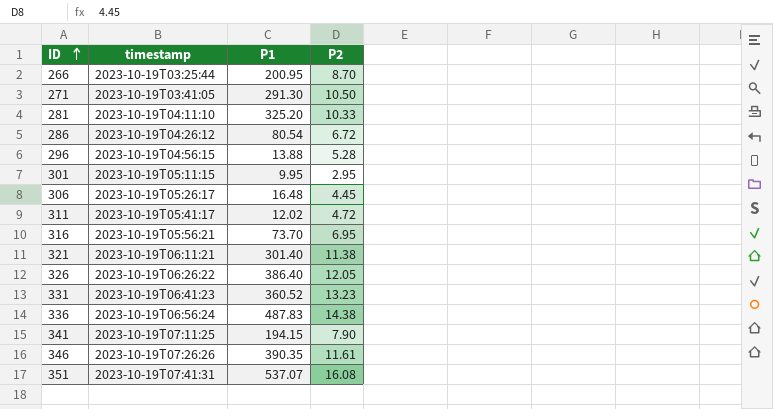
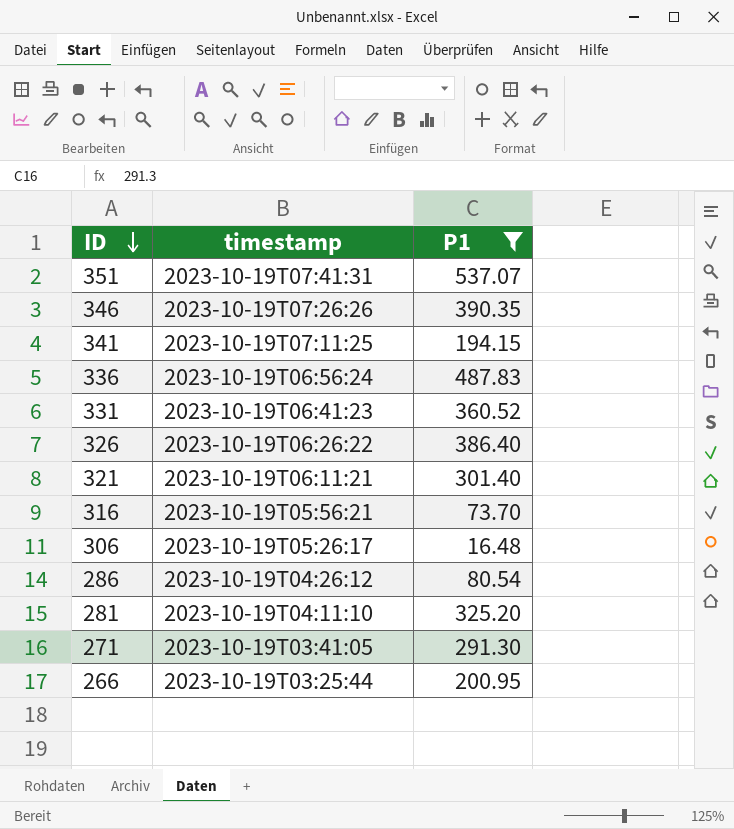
filter: none -> P1 >= 16.48
row order: ID ascending -> ID descending
column P2 | position: 4 -> none

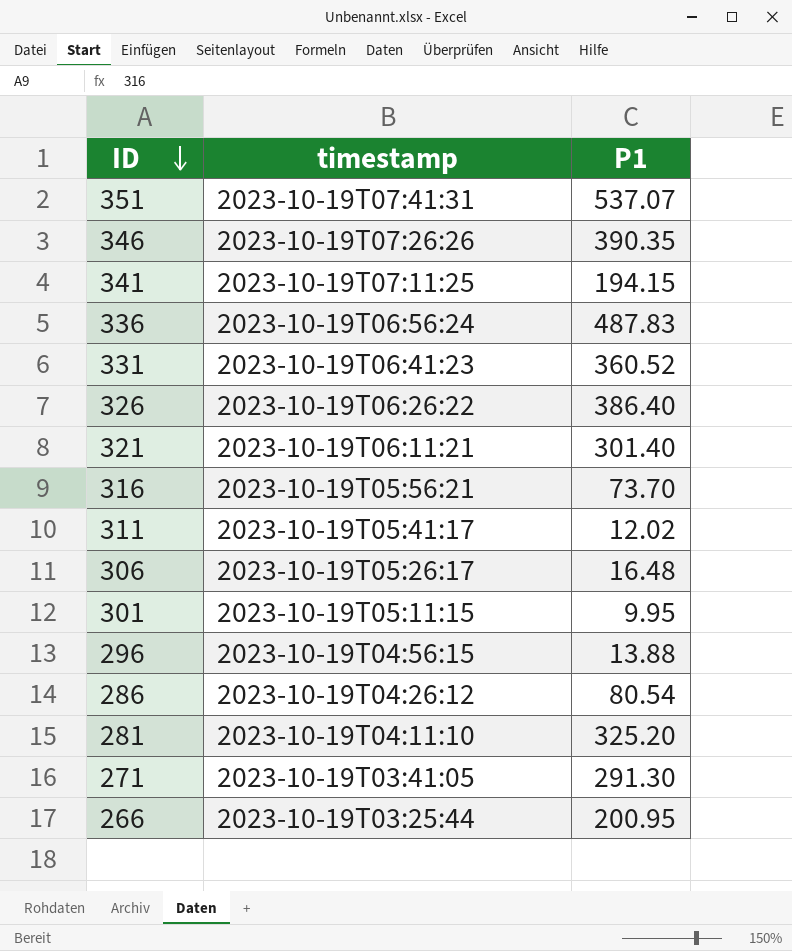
filter: P1 >= 16.48 -> none

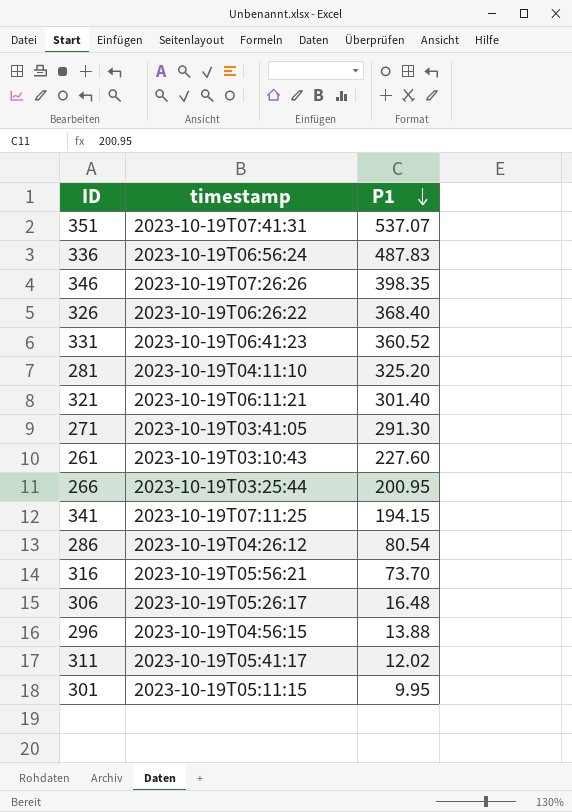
row order: ID descending -> P1 descending
346 | P1: 390.35 -> 398.35
326 | P1: 386.40 -> 368.40
row 261: none -> 2023-10-19T03:10:43 | 227.60

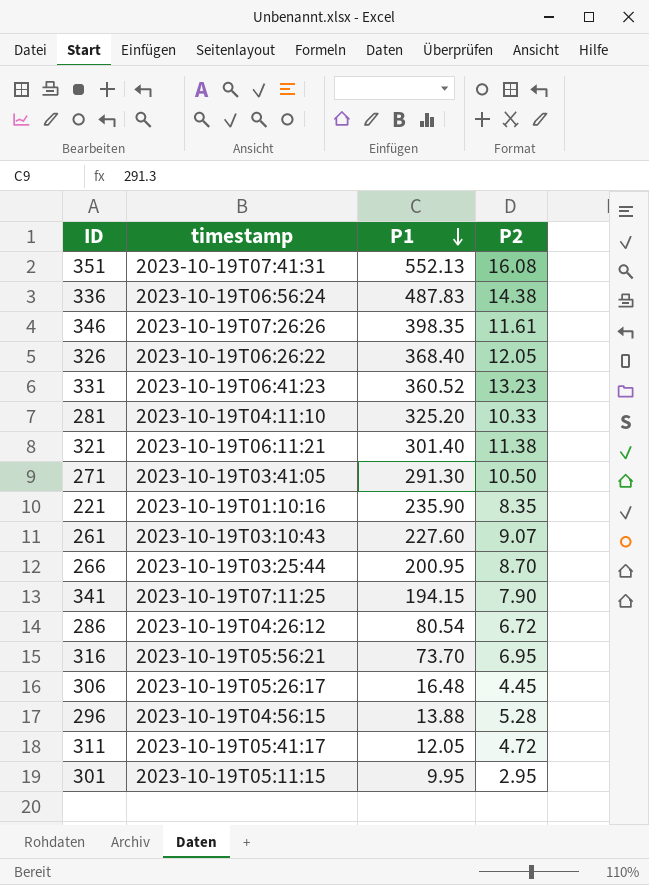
column P2 | position: none -> 4
351 | P1: 537.07 -> 552.13
row 221: none -> 2023-10-19T01:10:16 | 235.90 | 8.35
311 | P1: 12.02 -> 12.05

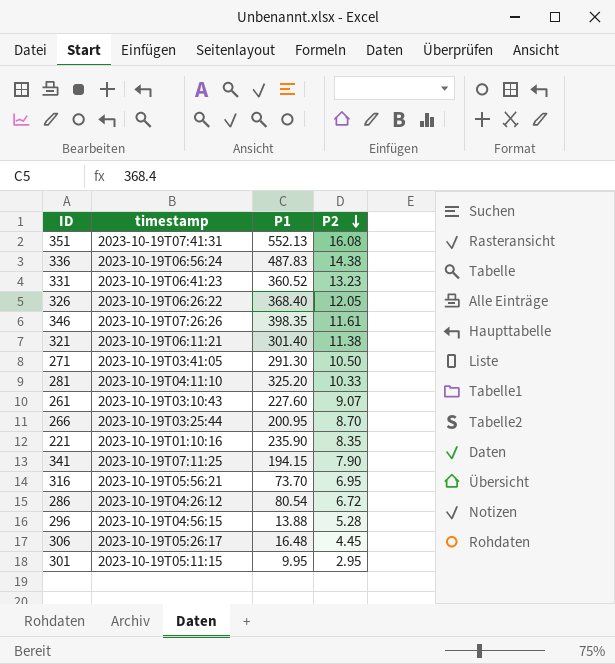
row order: P1 descending -> P2 descending
row 311: 2023-10-19T05:41:17 | 12.05 | 4.72 -> none

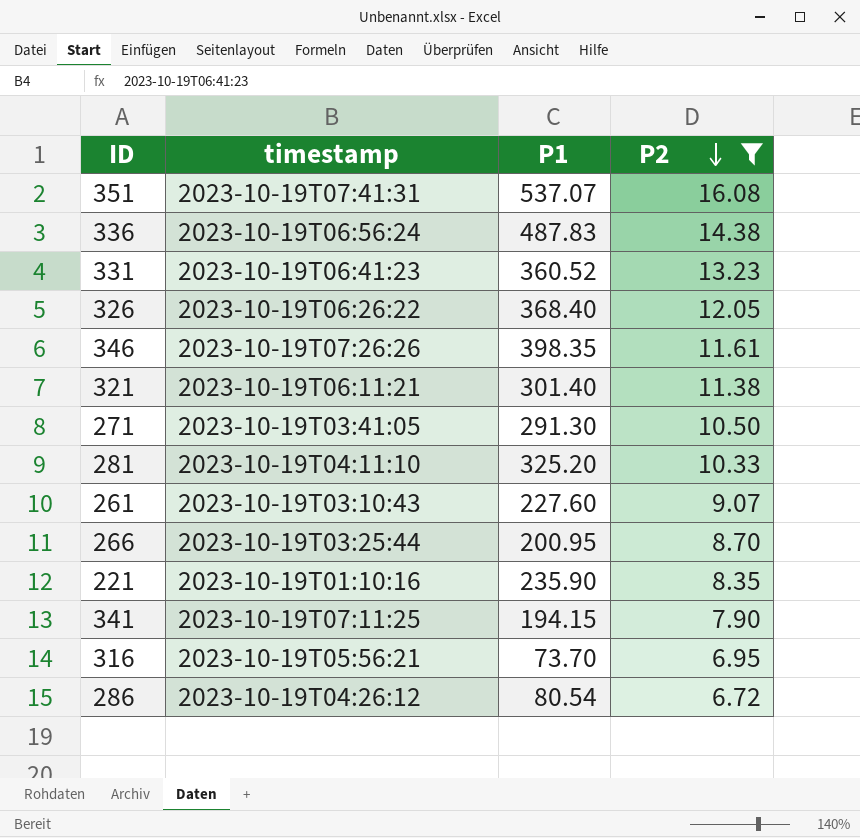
filter: none -> P2 >= 6.72
351 | P1: 552.13 -> 537.07

